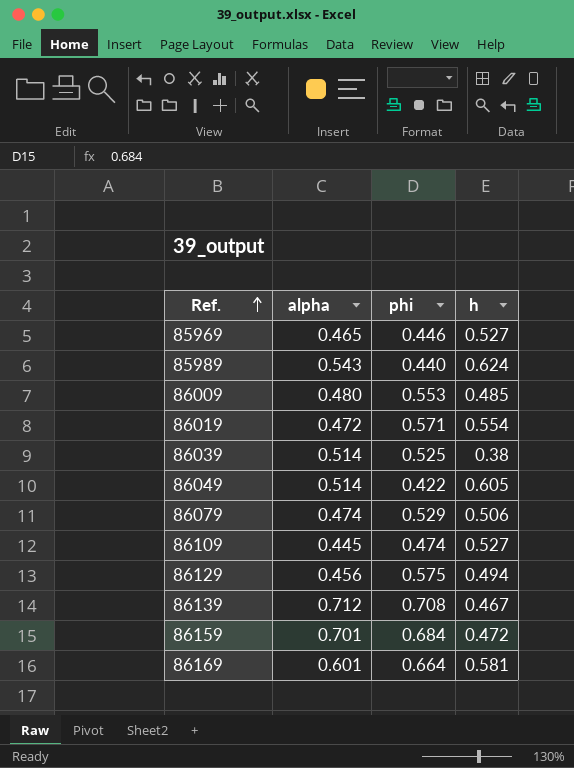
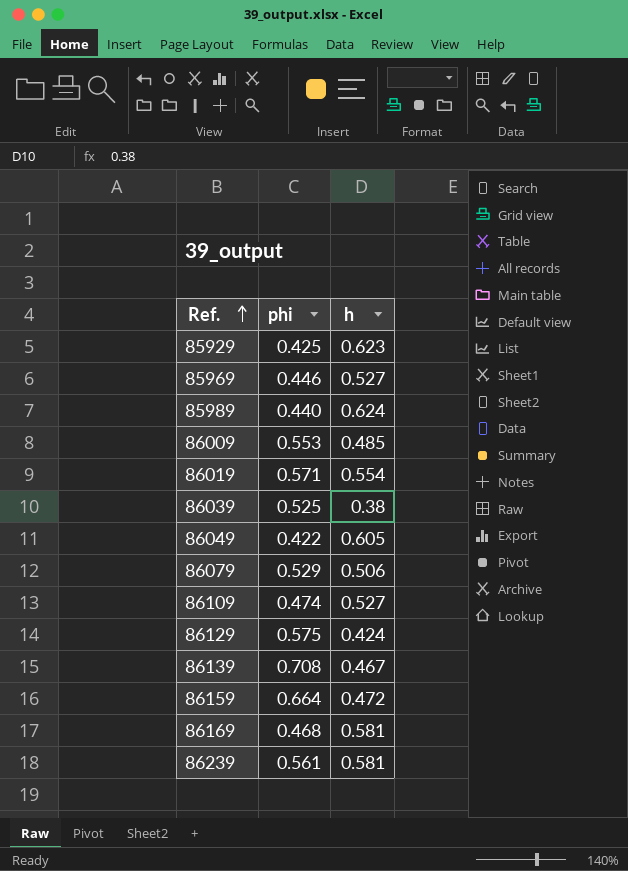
column alpha | position: 2 -> none
row 85929: none -> 0.425 | 0.623
86129 | h: 0.494 -> 0.424
86159 | phi: 0.684 -> 0.664
86169 | phi: 0.664 -> 0.468
row 86239: none -> 0.561 | 0.581

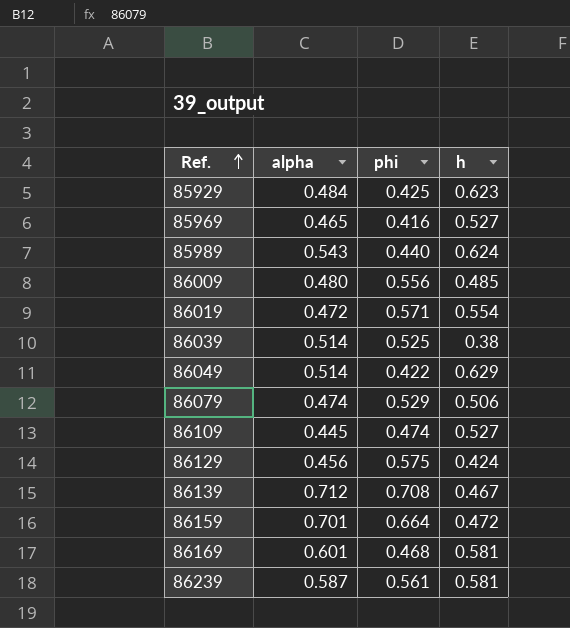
column alpha | position: none -> 2
85969 | phi: 0.446 -> 0.416
86009 | phi: 0.553 -> 0.556
86049 | h: 0.605 -> 0.629

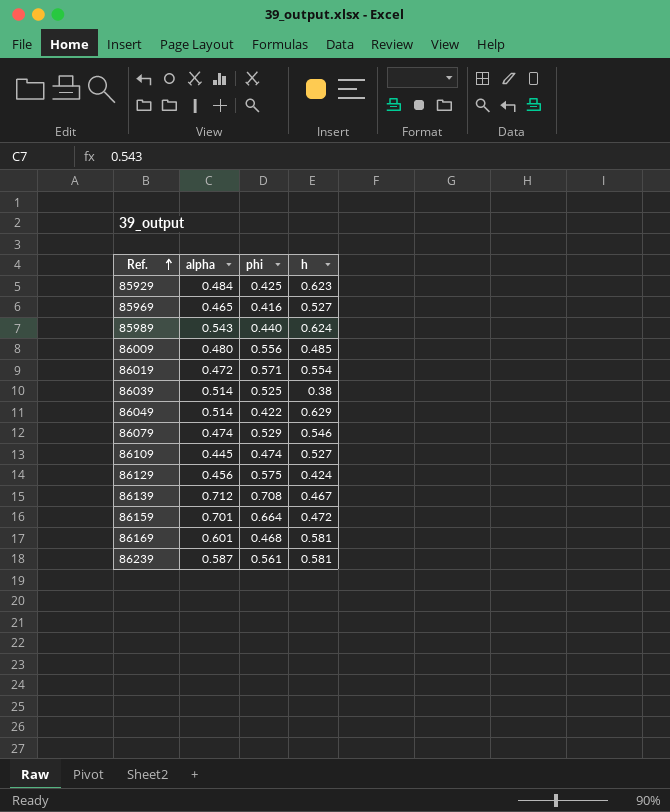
86079 | h: 0.506 -> 0.546

